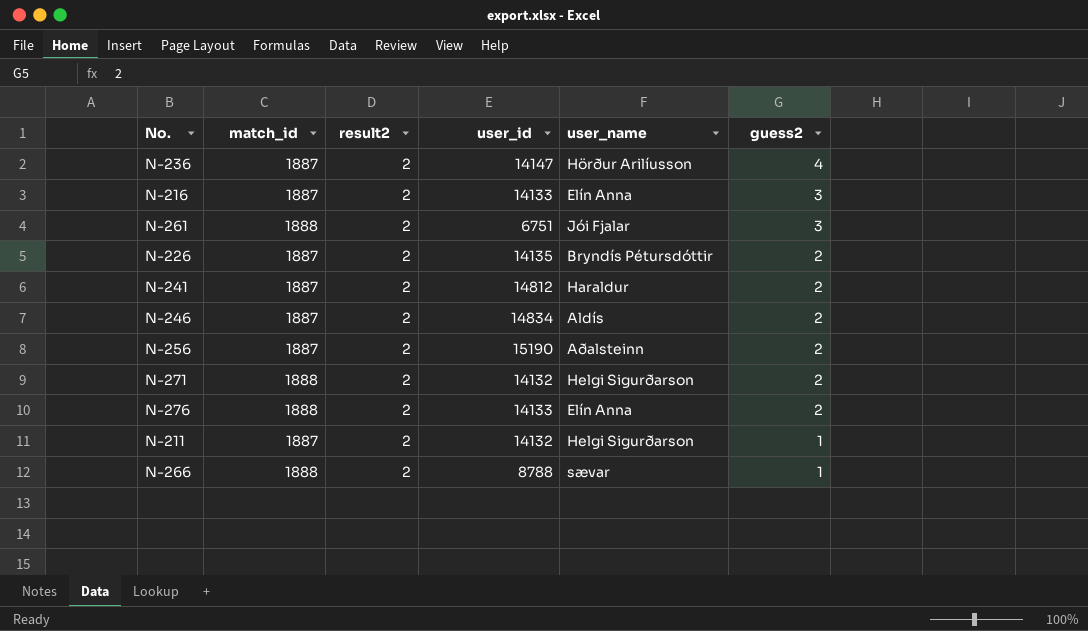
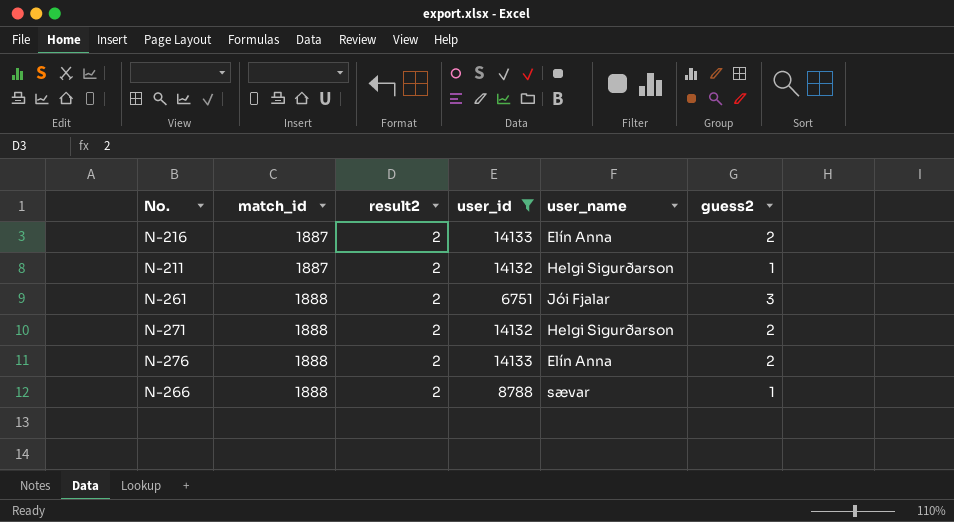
filter: none -> user_id <= 14133
row order: guess2 descending -> match_id ascending
N-216 | guess2: 3 -> 2

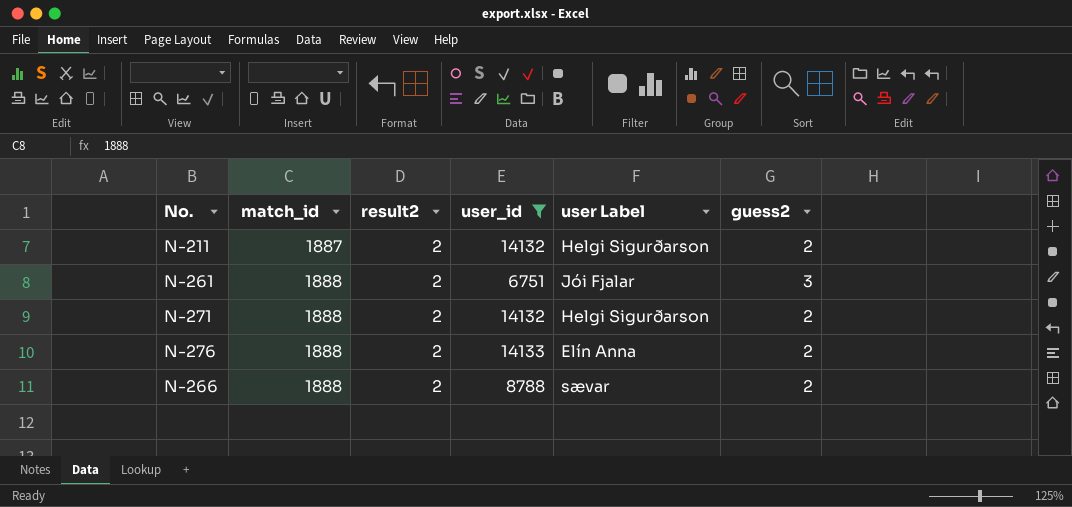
column name: user_name -> user Label
row N-216: 1887 | 2 | 14133 | Elín Anna | 2 -> none
N-211 | guess2: 1 -> 2
N-266 | guess2: 1 -> 2

